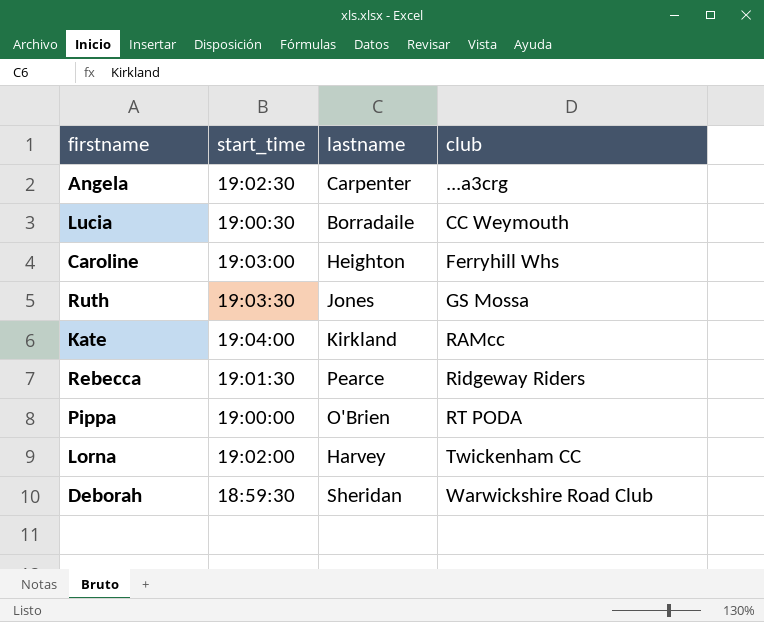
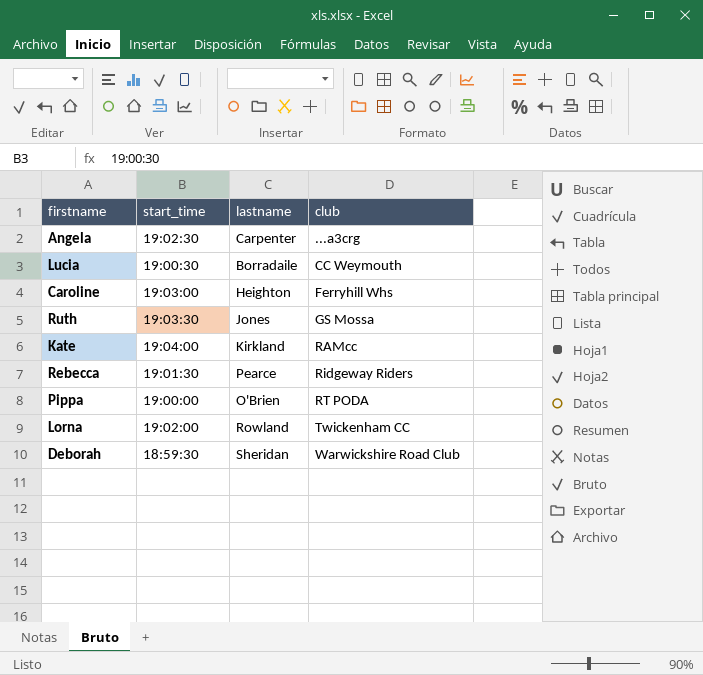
Lorna | lastname: Harvey -> Rowland

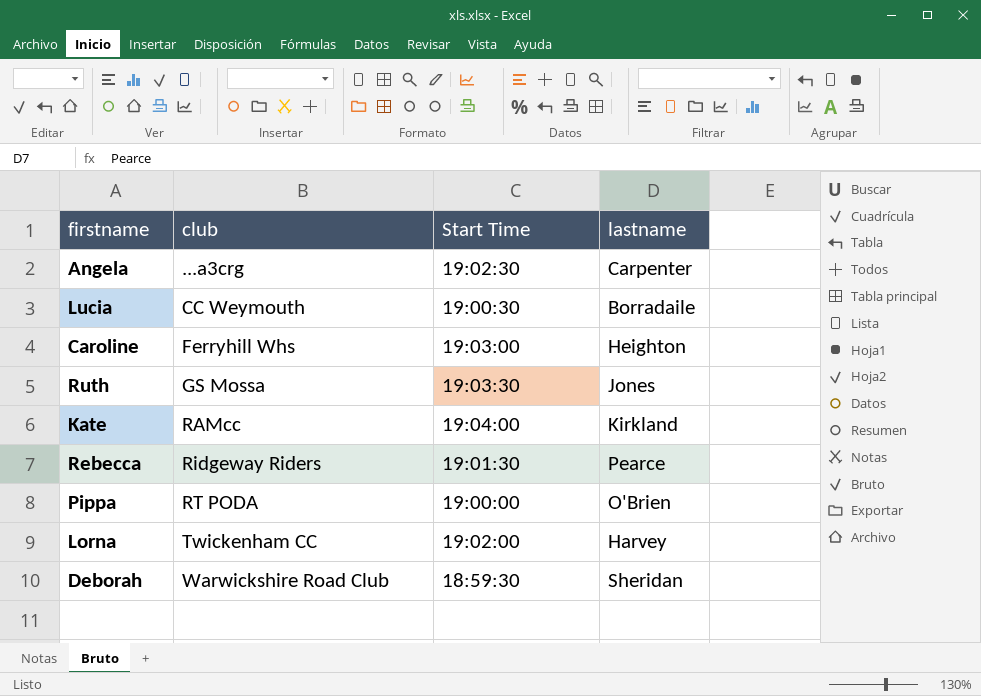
column club | position: 4 -> 2
column name: start_time -> Start Time
Lorna | lastname: Rowland -> Harvey

